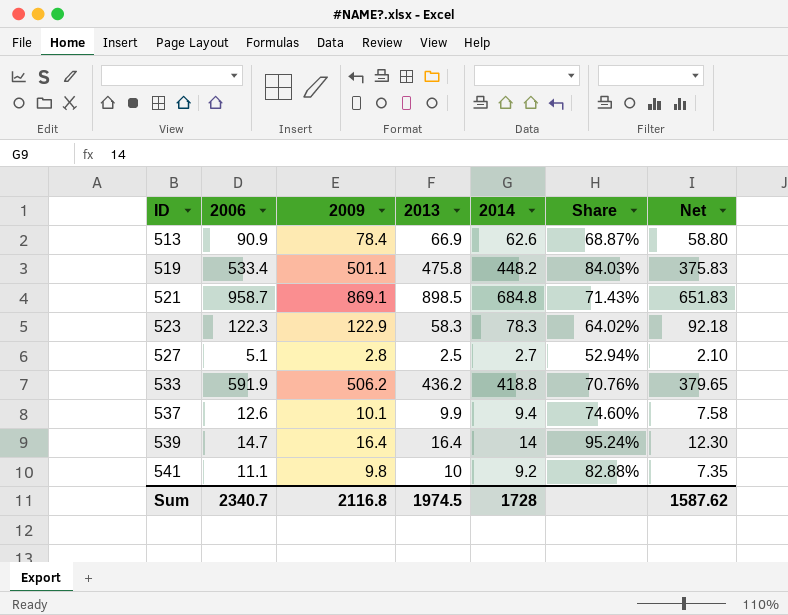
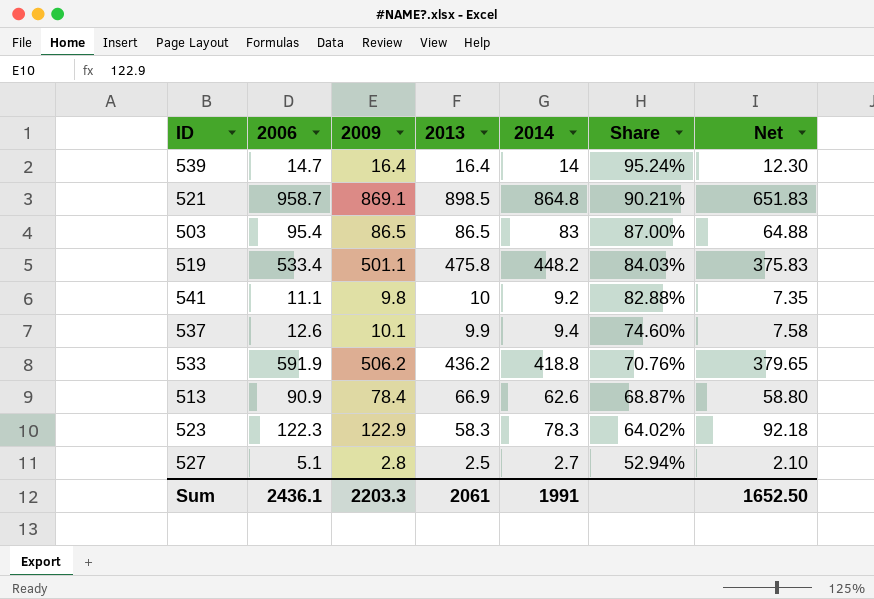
row order: ID ascending -> Share descending
521 | 2014: 684.8 -> 864.8
521 | Share: 71.43% -> 90.21%
row 503: none -> 95.4 | 86.5 | 86.5 | 83 | 87.00% | 64.88
Sum | 2006: 2340.7 -> 2436.1
Sum | 2009: 2116.8 -> 2203.3
Sum | 2013: 1974.5 -> 2061
Sum | 2014: 1728 -> 1991
Sum | Net: 1587.62 -> 1652.50

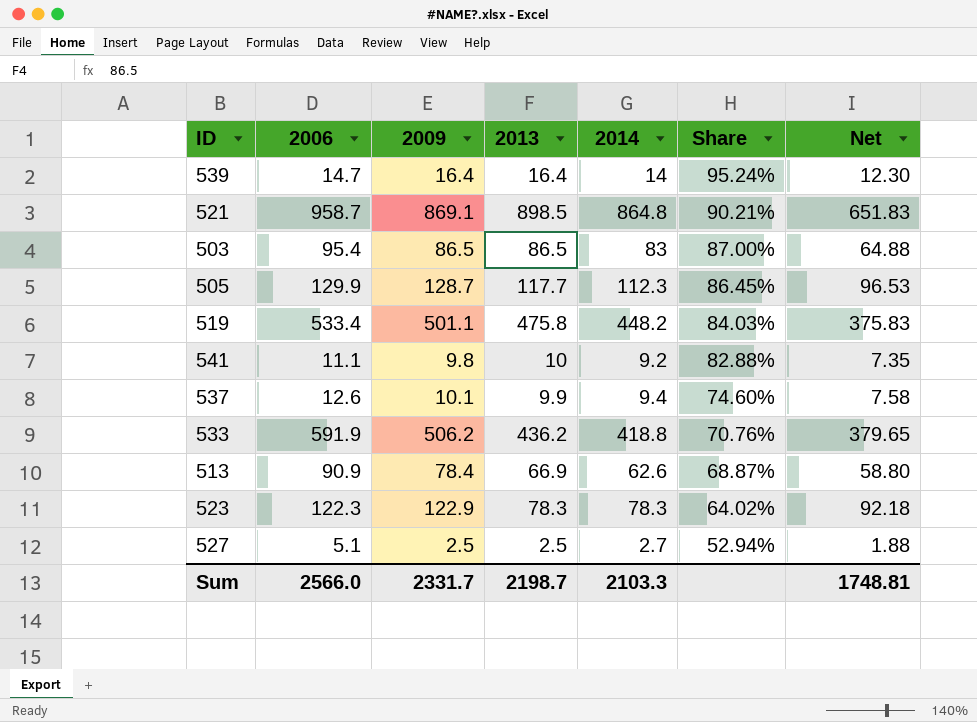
row 505: none -> 129.9 | 128.7 | 117.7 | 112.3 | 86.45% | 96.53
523 | 2013: 58.3 -> 78.3
527 | 2009: 2.8 -> 2.5
527 | Net: 2.10 -> 1.88
Sum | 2006: 2436.1 -> 2566.0
Sum | 2009: 2203.3 -> 2331.7
Sum | 2013: 2061 -> 2198.7
Sum | 2014: 1991 -> 2103.3
Sum | Net: 1652.50 -> 1748.81

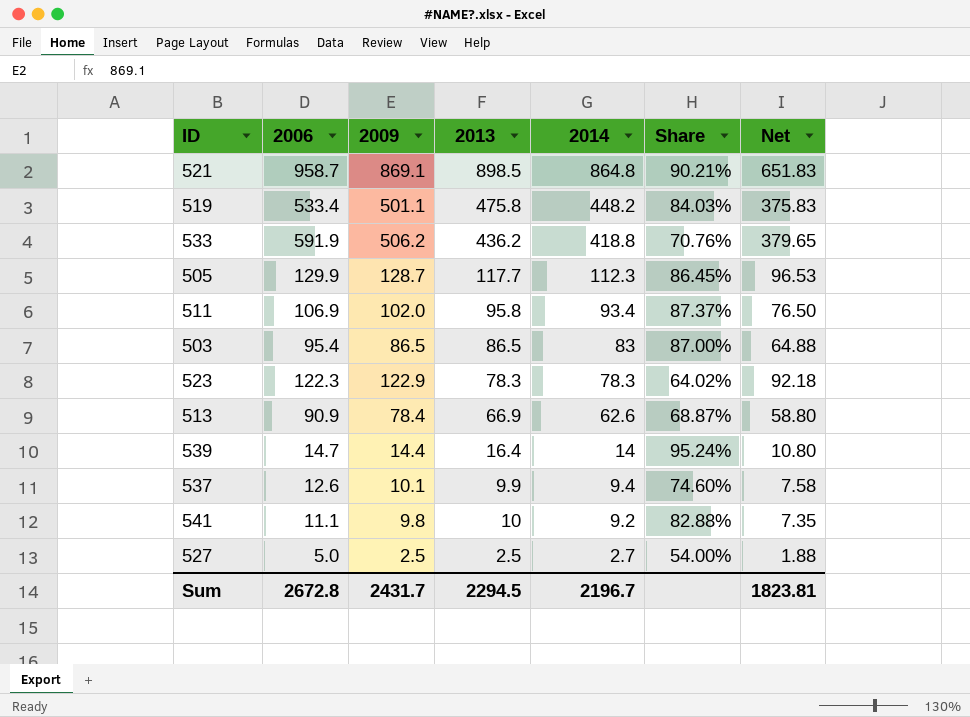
row order: Share descending -> 2014 descending
row 511: none -> 106.9 | 102.0 | 95.8 | 93.4 | 87.37% | 76.50
539 | 2009: 16.4 -> 14.4
539 | Net: 12.30 -> 10.80
527 | 2006: 5.1 -> 5.0
527 | Share: 52.94% -> 54.00%
Sum | 2006: 2566.0 -> 2672.8
Sum | 2009: 2331.7 -> 2431.7
Sum | 2013: 2198.7 -> 2294.5
Sum | 2014: 2103.3 -> 2196.7
Sum | Net: 1748.81 -> 1823.81

